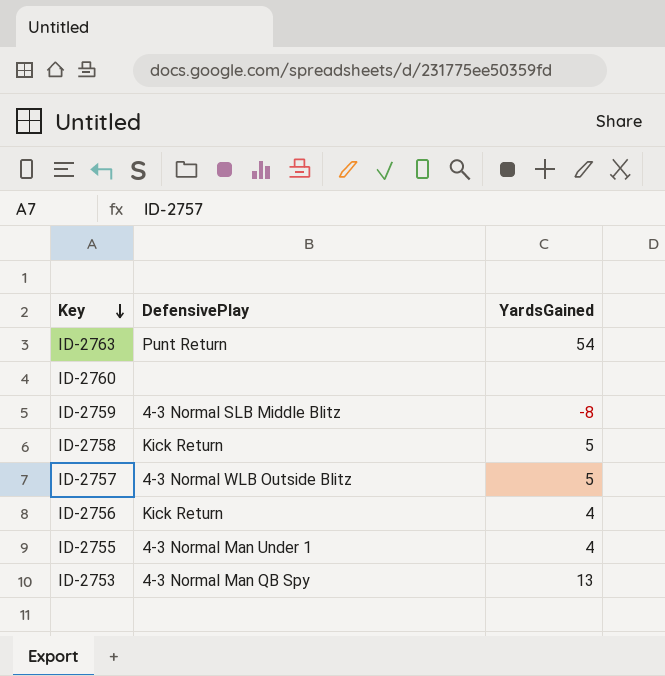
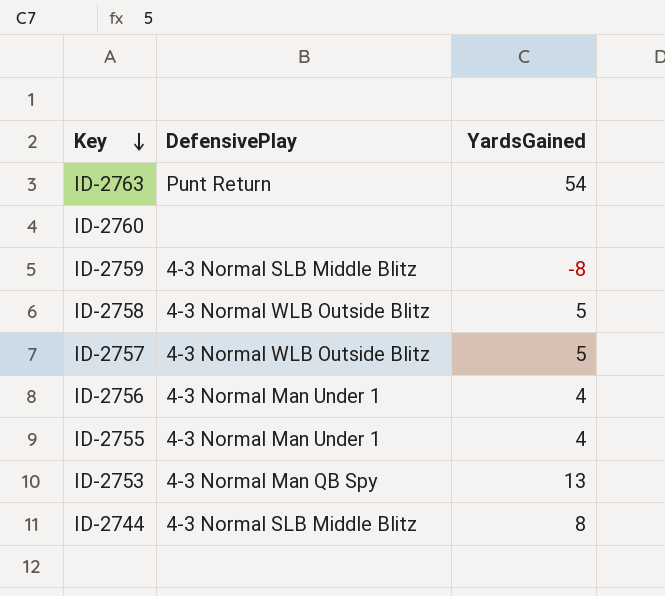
ID-2758 | DefensivePlay: Kick Return -> 4-3 Normal WLB Outside Blitz
ID-2756 | DefensivePlay: Kick Return -> 4-3 Normal Man Under 1
row ID-2744: none -> 4-3 Normal SLB Middle Blitz | 8

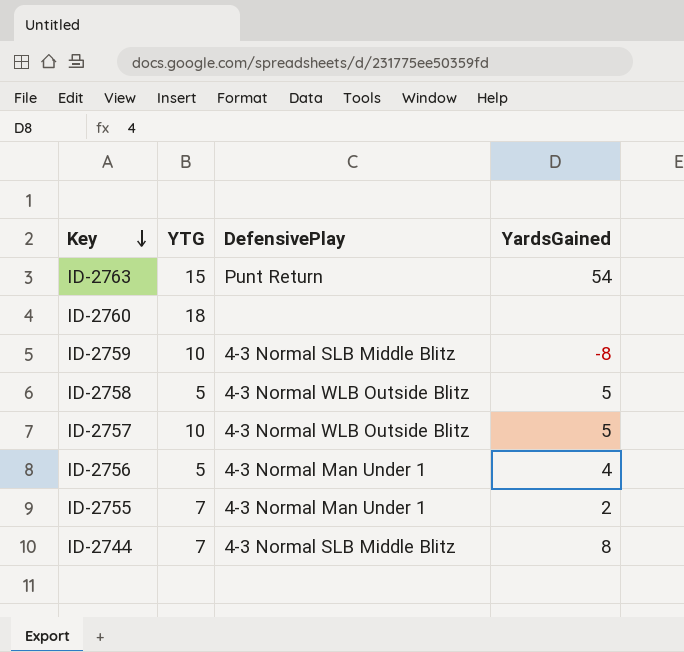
column YTG | position: none -> 2
row ID-2753: 4-3 Normal Man QB Spy | 13 -> none
ID-2755 | YardsGained: 4 -> 2

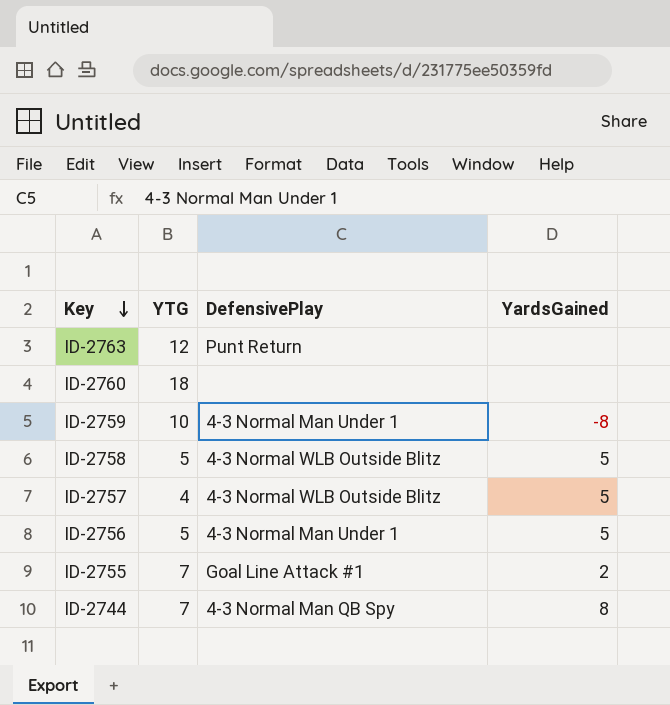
ID-2763 | YTG: 15 -> 12
ID-2763 | YardsGained: 54 -> none
ID-2759 | DefensivePlay: 4-3 Normal SLB Middle Blitz -> 4-3 Normal Man Under 1
ID-2757 | YTG: 10 -> 4
ID-2756 | YardsGained: 4 -> 5
ID-2755 | DefensivePlay: 4-3 Normal Man Under 1 -> Goal Line Attack #1
ID-2744 | DefensivePlay: 4-3 Normal SLB Middle Blitz -> 4-3 Normal Man QB Spy

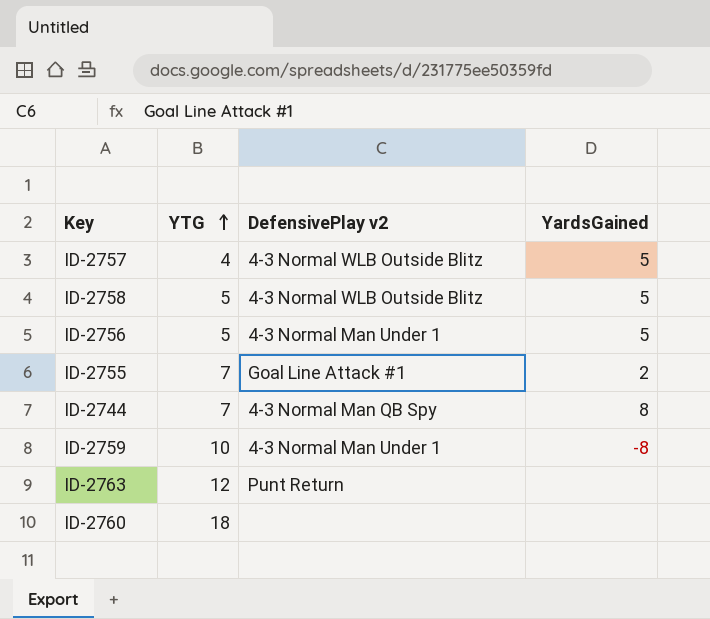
row order: Key descending -> YTG ascending
column name: DefensivePlay -> DefensivePlay v2

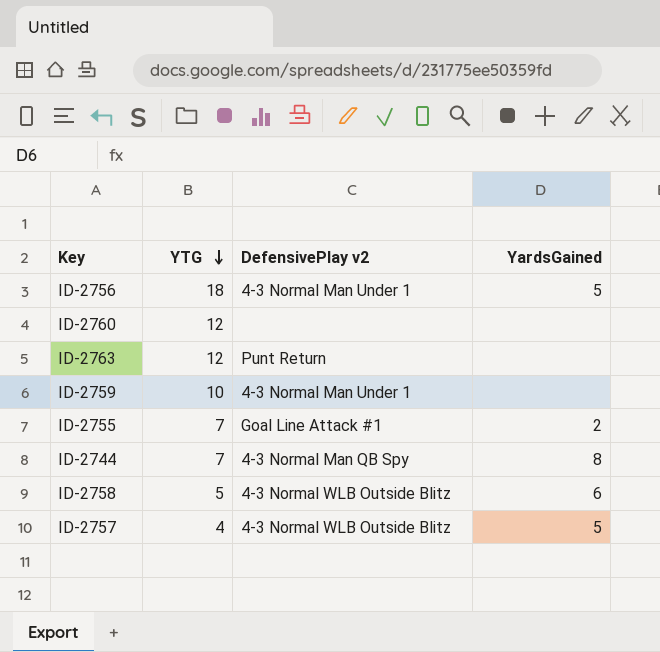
row order: YTG ascending -> YTG descending
ID-2756 | YTG: 5 -> 18
ID-2760 | YTG: 18 -> 12
ID-2759 | YardsGained: -8 -> none
ID-2758 | YardsGained: 5 -> 6

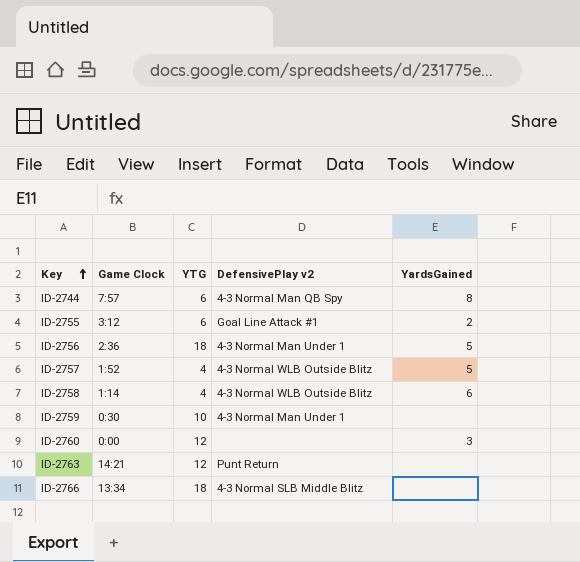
row order: YTG descending -> Key ascending
column Game Clock | position: none -> 2
ID-2744 | YTG: 7 -> 6
ID-2755 | YTG: 7 -> 6
ID-2758 | YTG: 5 -> 4
ID-2760 | YardsGained: none -> 3
row ID-2766: none -> 13:34 | 18 | 4-3 Normal SLB Middle Blitz | none

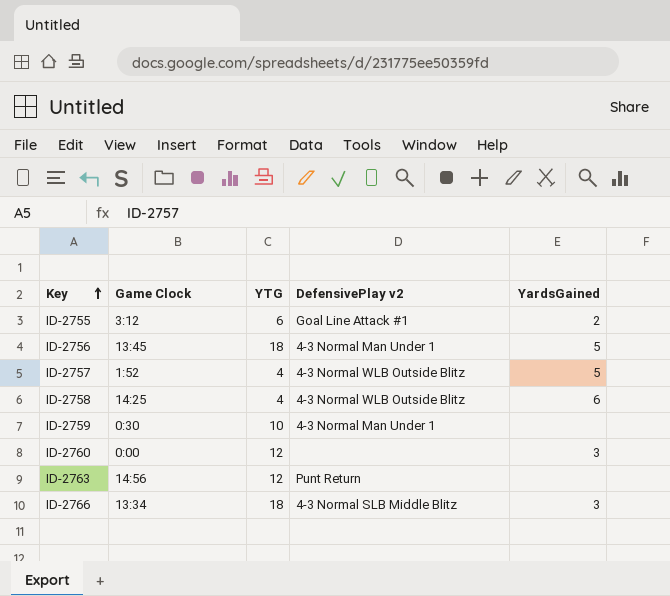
row ID-2744: 7:57 | 6 | 4-3 Normal Man QB Spy | 8 -> none
ID-2756 | Game Clock: 2:36 -> 13:45
ID-2758 | Game Clock: 1:14 -> 14:25
ID-2763 | Game Clock: 14:21 -> 14:56
ID-2766 | YardsGained: none -> 3

